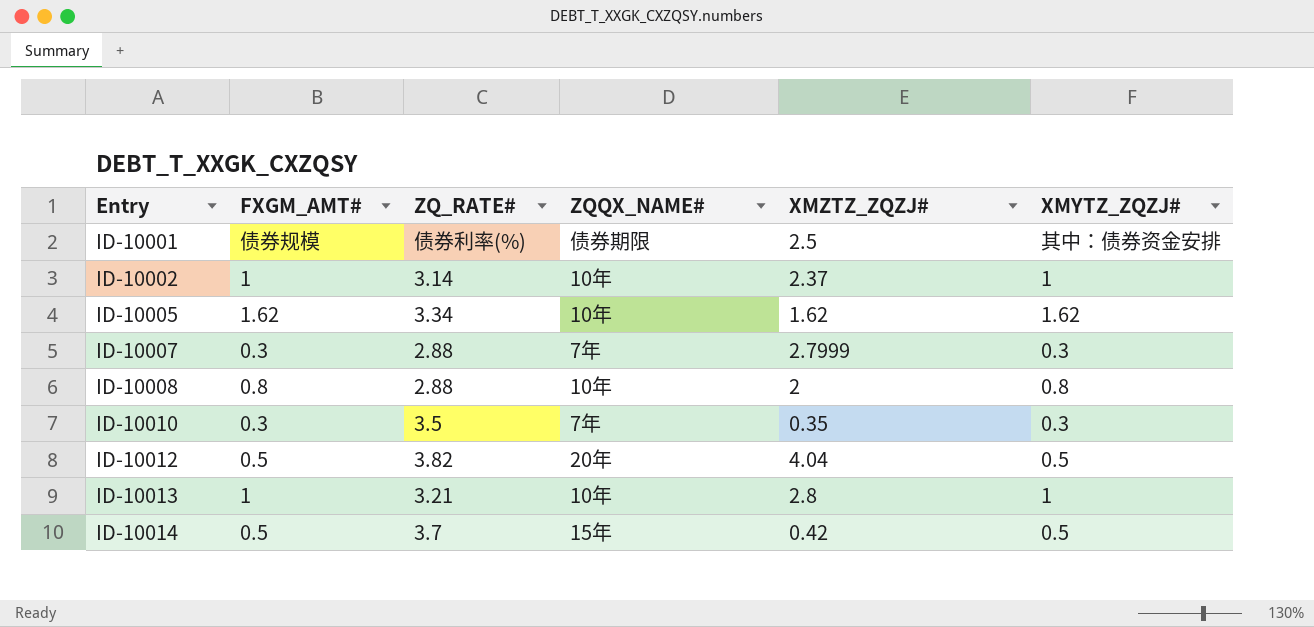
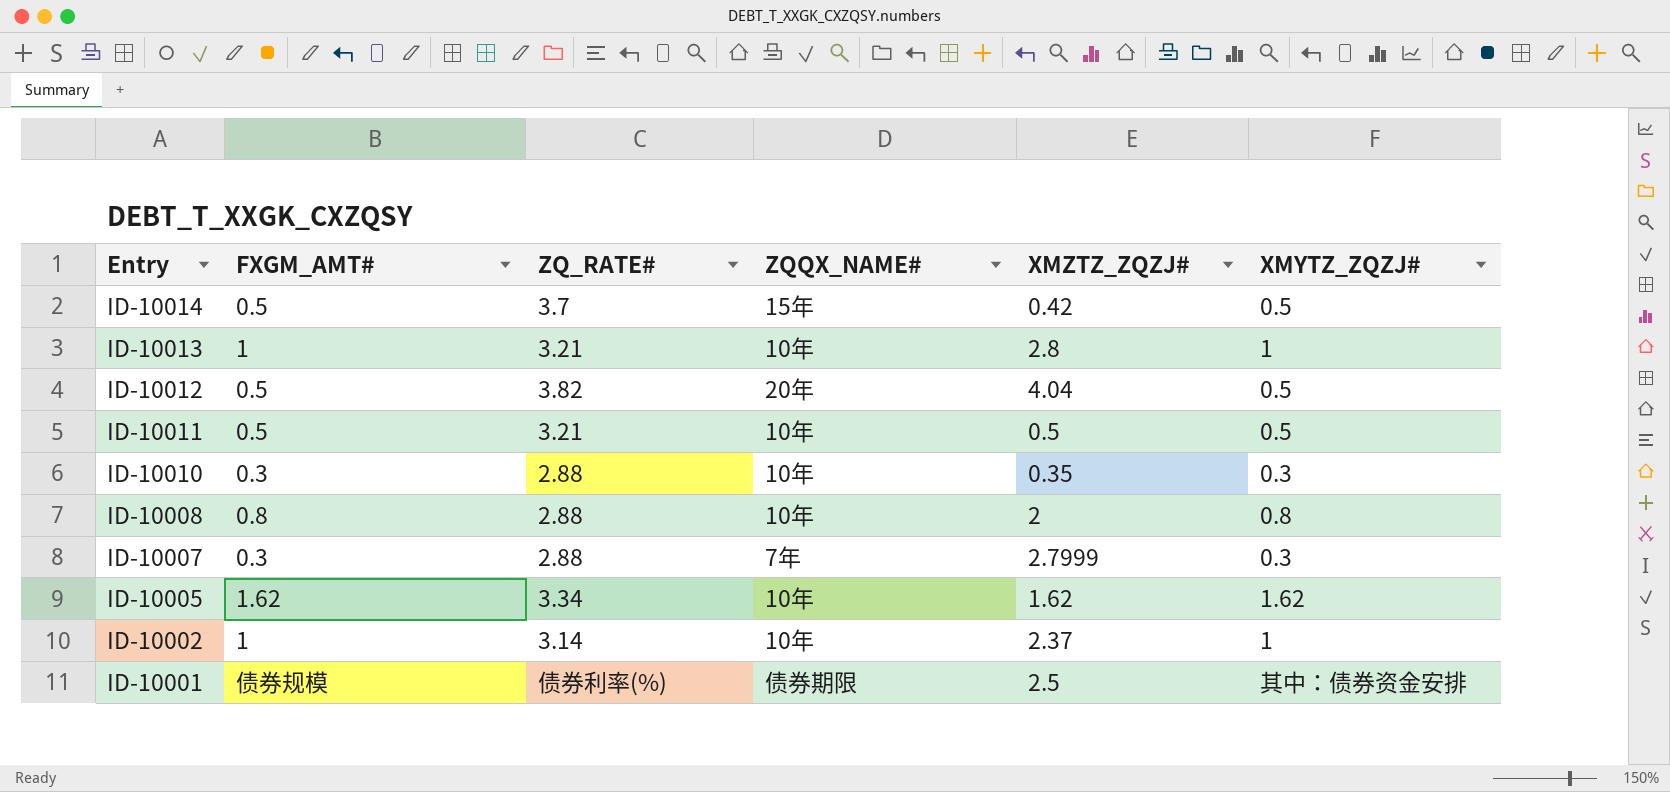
row order: Entry ascending -> Entry descending
row ID-10011: none -> 0.5 | 3.21 | 10年 | 0.5 | 0.5
ID-10010 | ZQ_RATE#: 3.5 -> 2.88
ID-10010 | ZQQX_NAME#: 7年 -> 10年

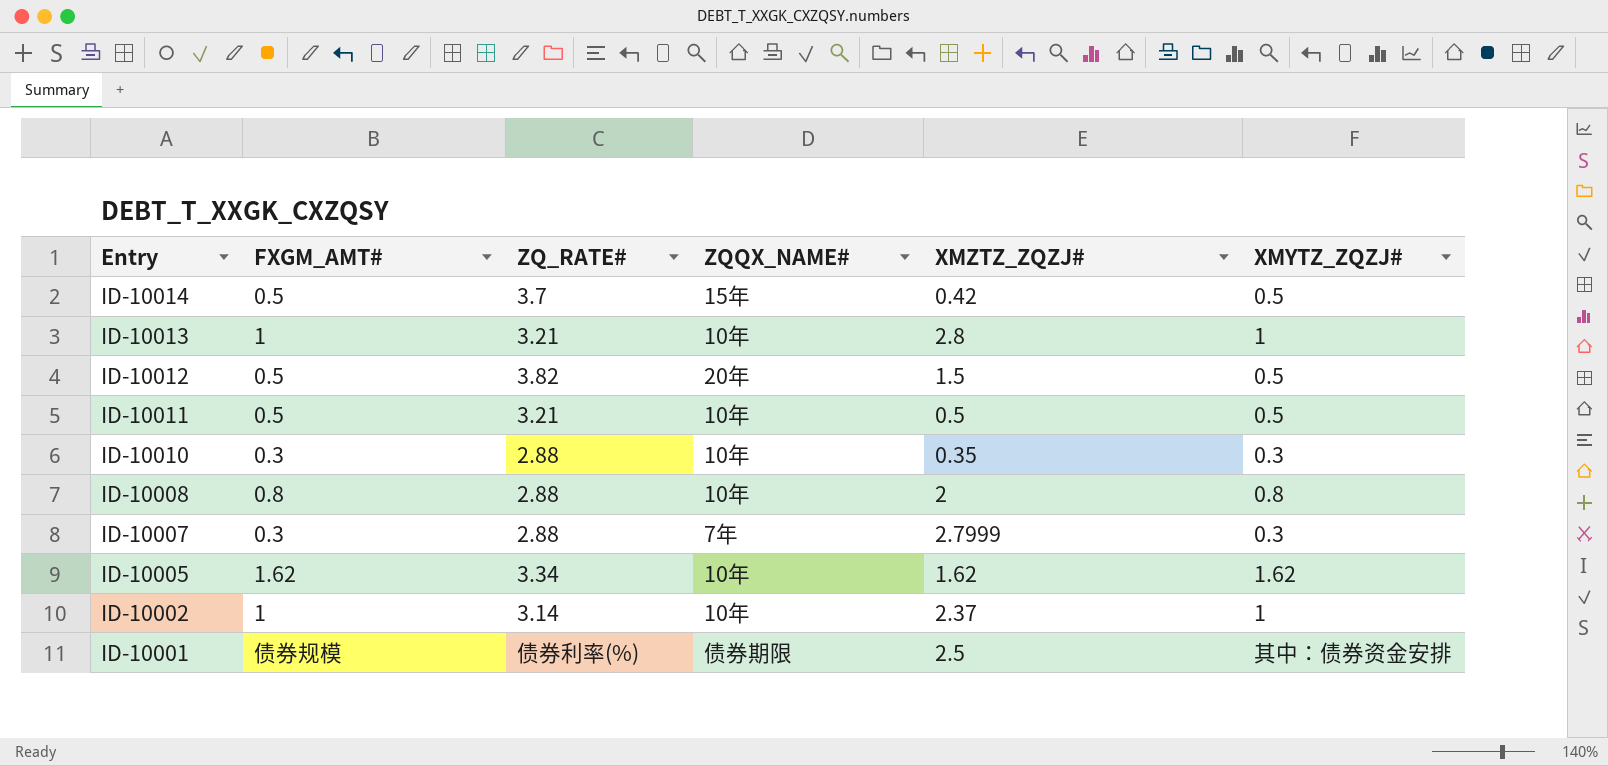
ID-10012 | XMZTZ_ZQZJ#: 4.04 -> 1.5

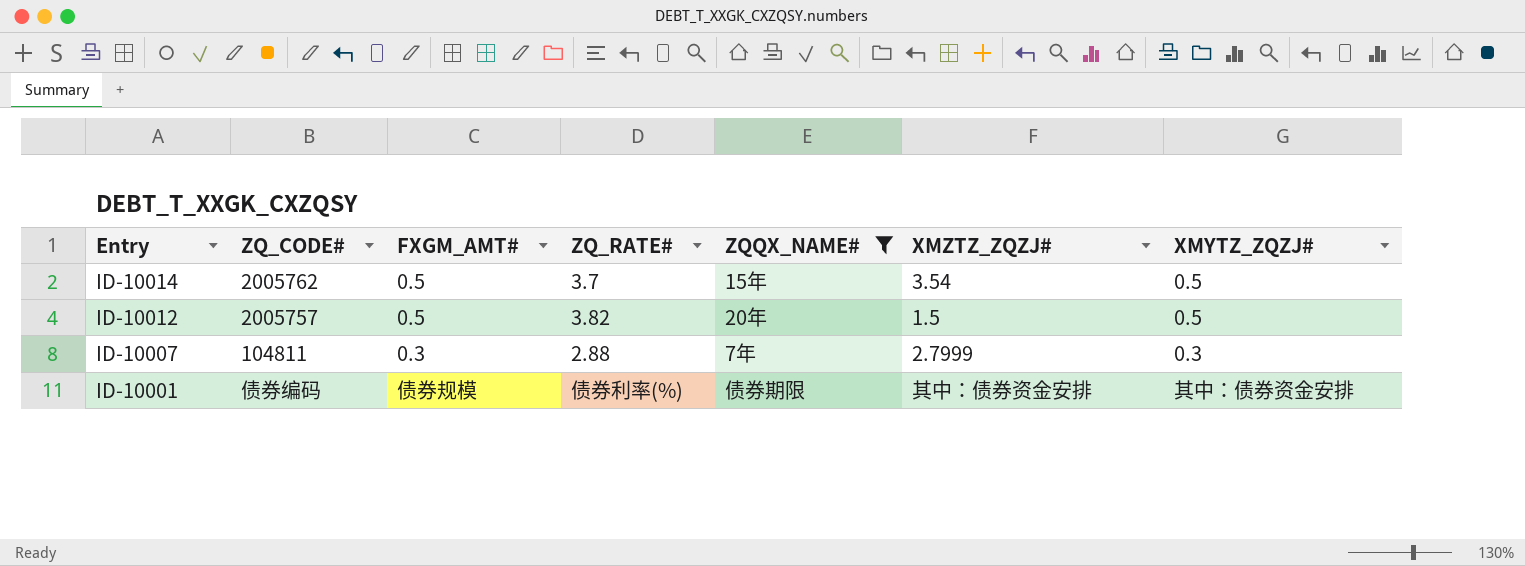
filter: none -> ZQQX_NAME# != 10年
column ZQ_CODE# | position: none -> 2
ID-10014 | XMZTZ_ZQZJ#: 0.42 -> 3.54
ID-10001 | XMZTZ_ZQZJ#: 2.5 -> 其中：债券资金安排

